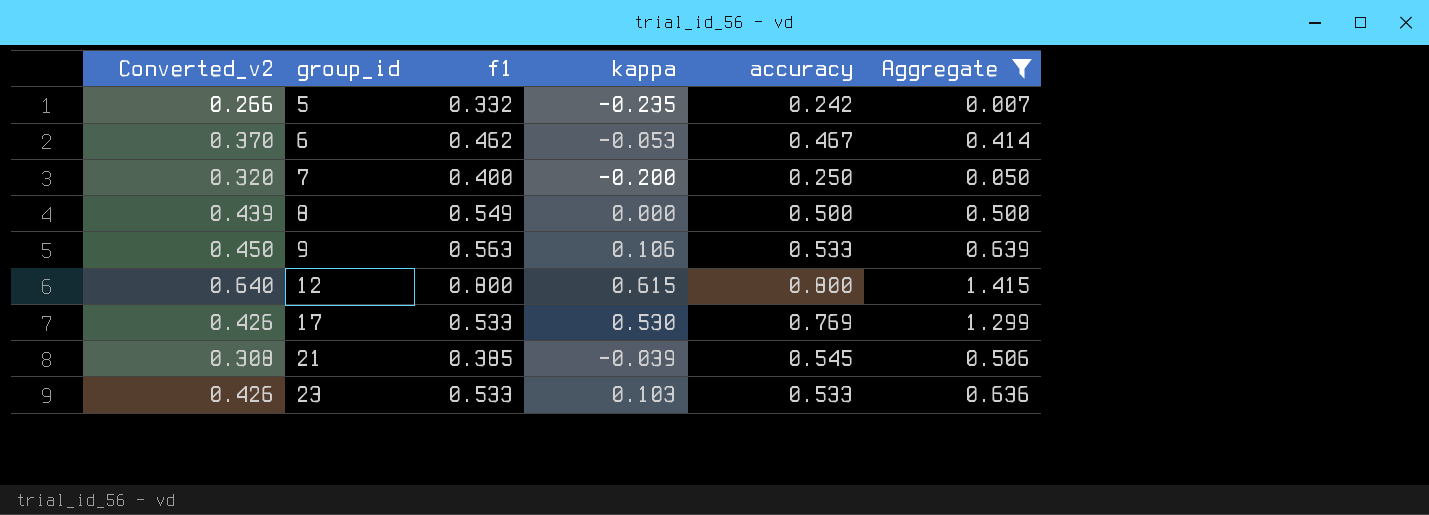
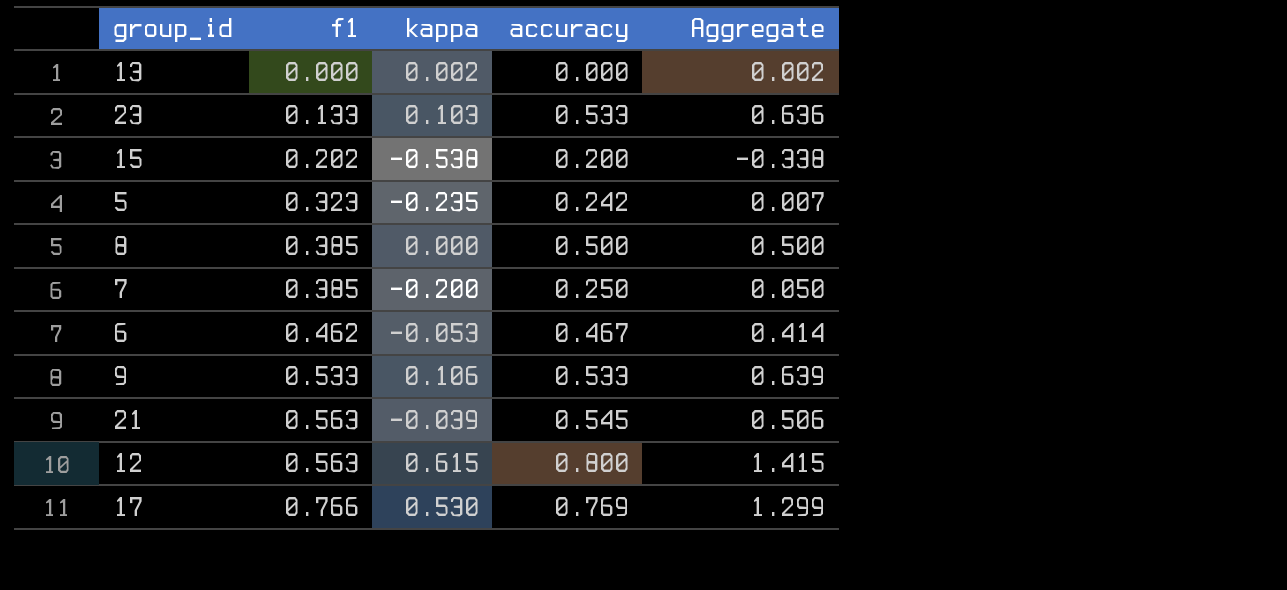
filter: Aggregate >= 0.007 -> none
row order: group_id ascending -> f1 ascending
column Converted_v2 | formula: [f1] * 0.8 -> none
23 | f1: 0.533 -> 0.133
5 | f1: 0.332 -> 0.323
8 | f1: 0.549 -> 0.385
7 | f1: 0.400 -> 0.385
9 | f1: 0.563 -> 0.533
21 | f1: 0.385 -> 0.563
12 | f1: 0.800 -> 0.563
17 | f1: 0.533 -> 0.766

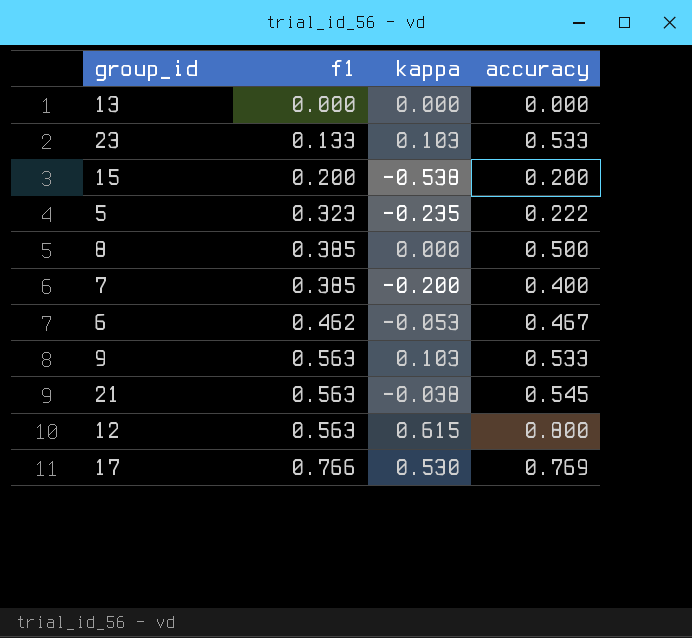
column Aggregate | formula: [kappa] + [accuracy] -> none
13 | kappa: 0.002 -> 0.000
15 | f1: 0.202 -> 0.200
5 | accuracy: 0.242 -> 0.222
7 | accuracy: 0.250 -> 0.400
9 | f1: 0.533 -> 0.563
9 | kappa: 0.106 -> 0.103
21 | kappa: -0.039 -> -0.038

